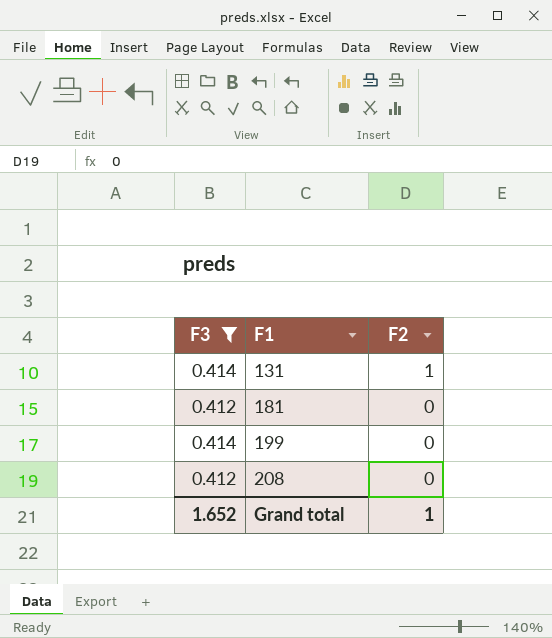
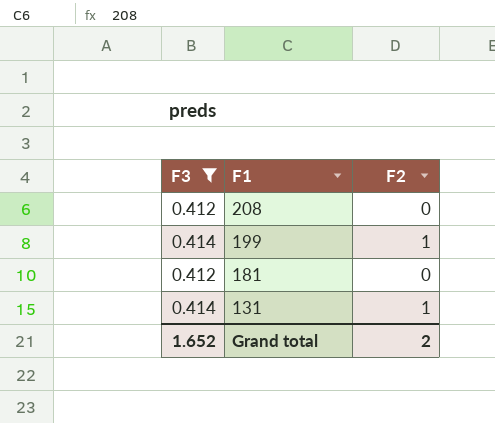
row order: F1 ascending -> F1 descending
199 | F2: 0 -> 1
Grand total | F2: 1 -> 2

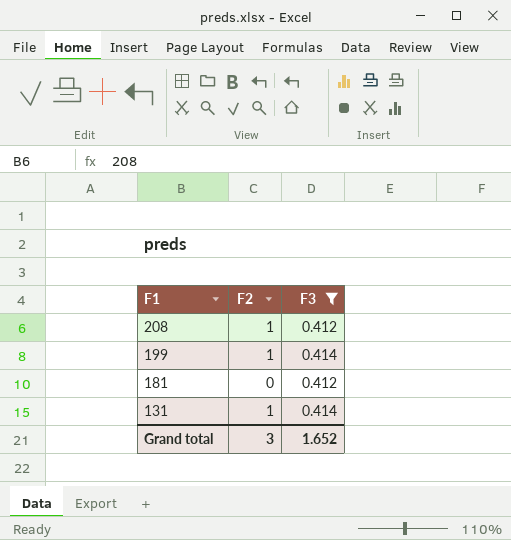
column F3 | position: 1 -> 3
208 | F2: 0 -> 1
Grand total | F2: 2 -> 3

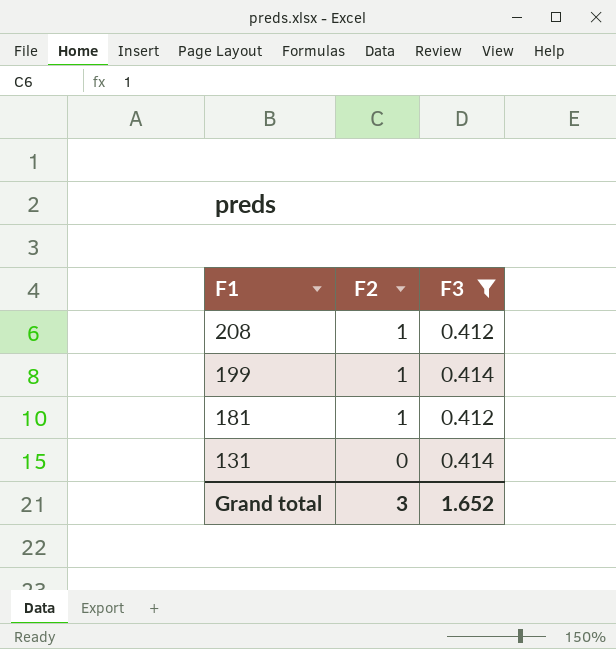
181 | F2: 0 -> 1
131 | F2: 1 -> 0

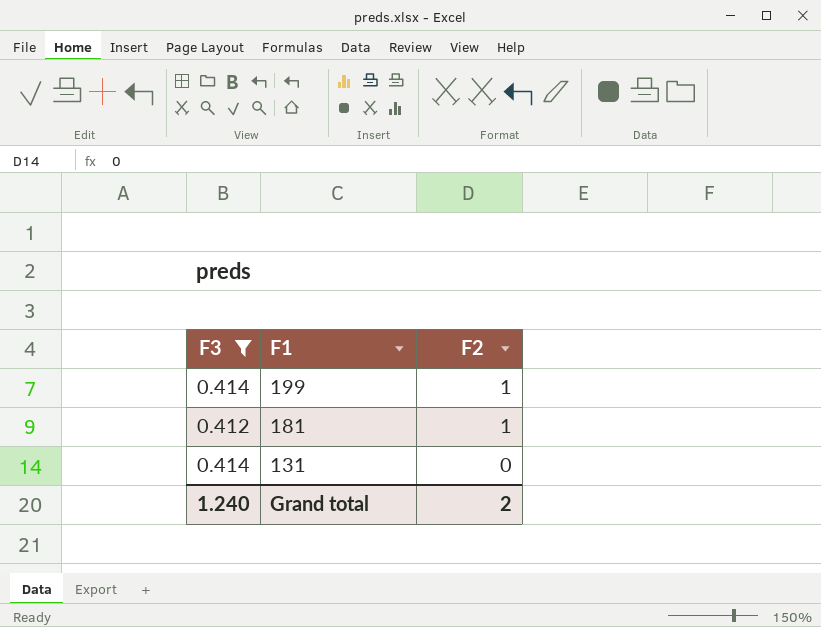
column F3 | position: 3 -> 1
row 208: 1 | 0.412 -> none
Grand total | F3: 1.652 -> 1.240
Grand total | F2: 3 -> 2

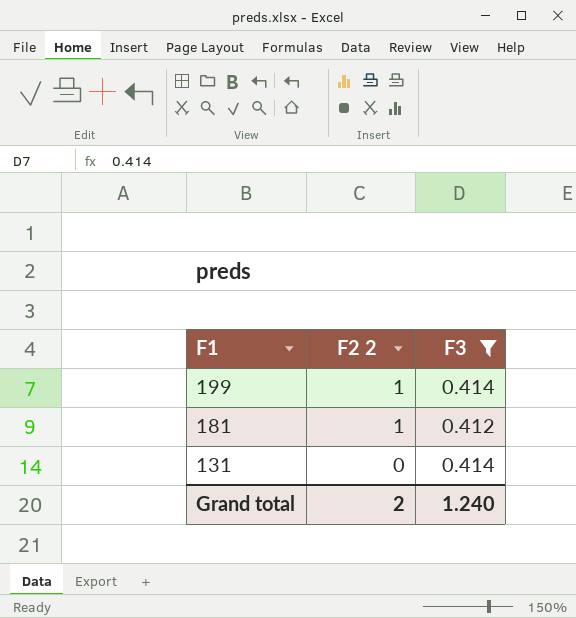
column name: F2 -> F2 2
column F3 | position: 1 -> 3

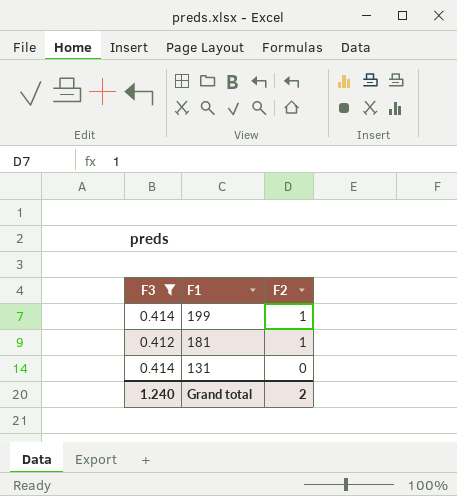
column F3 | position: 3 -> 1
column name: F2 2 -> F2

